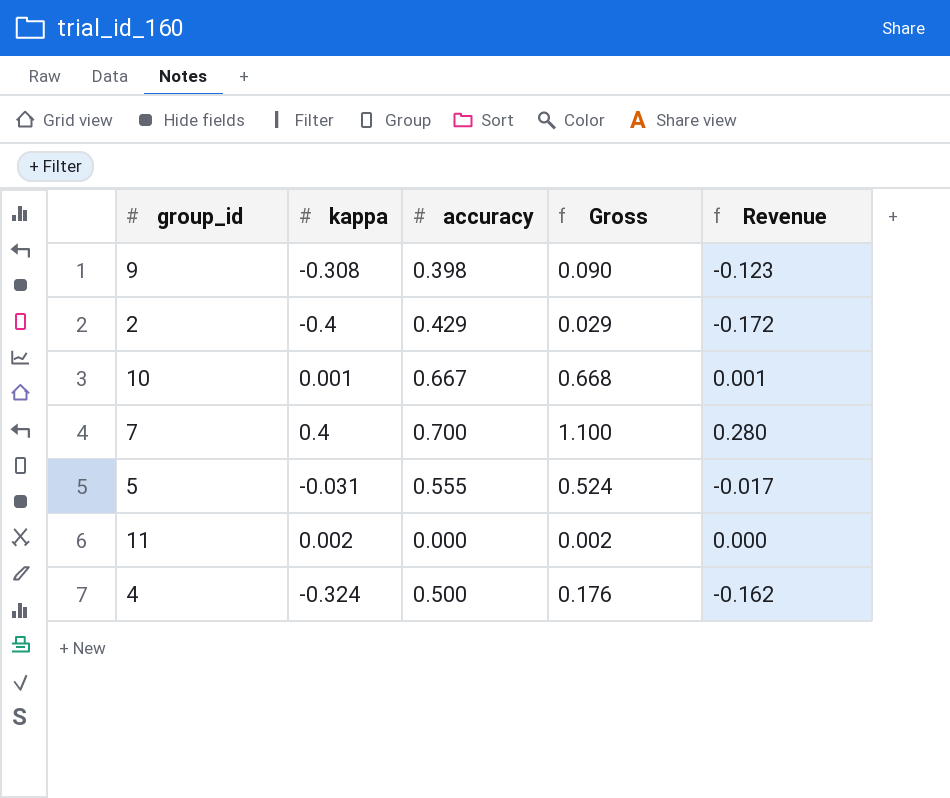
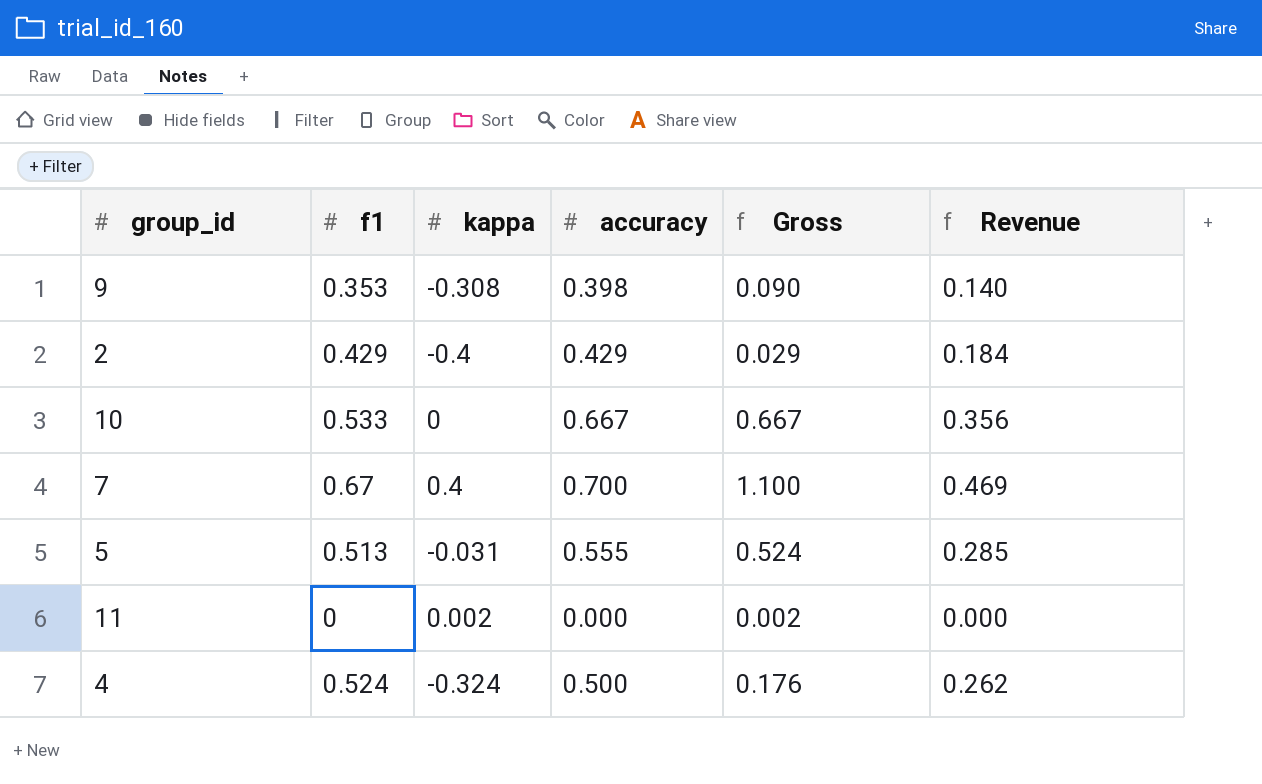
column f1 | position: none -> 2
column Revenue | formula: [kappa] * [accuracy] -> [f1] * [accuracy]
10 | kappa: 0.001 -> 0
10 | Gross: 0.668 -> 0.667

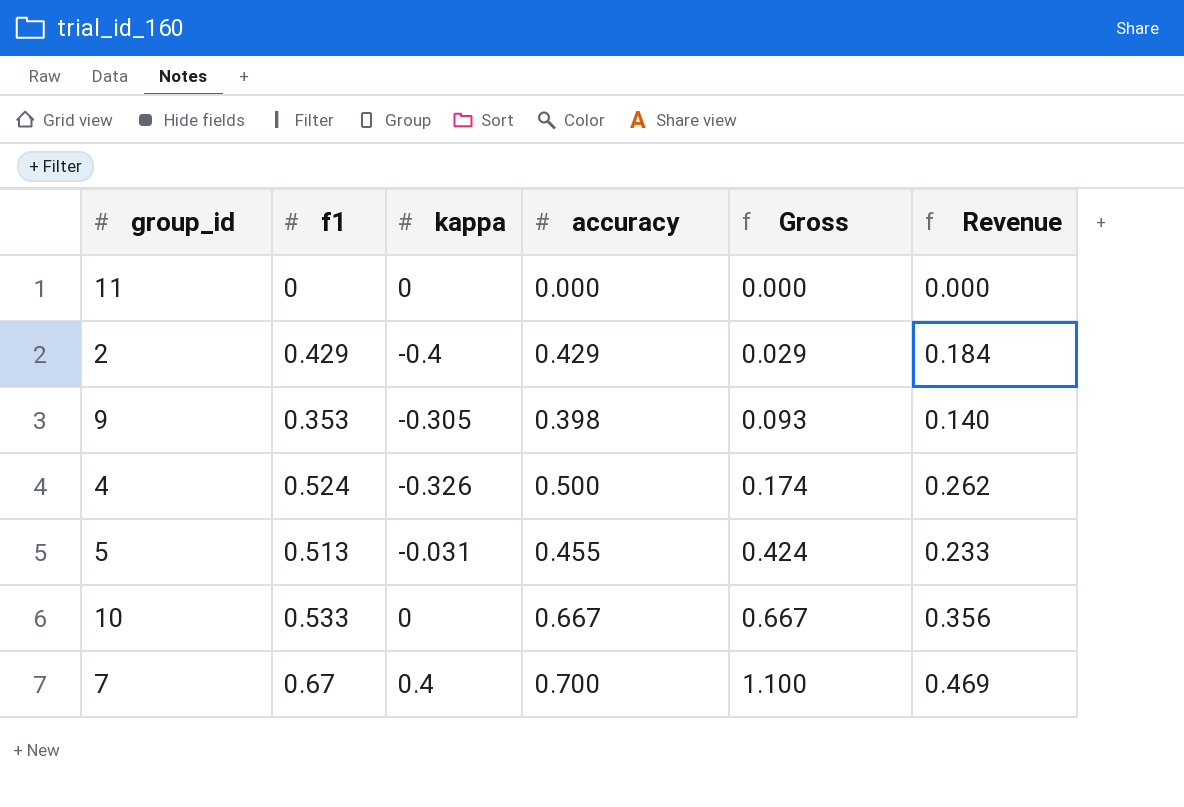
row order: none -> Gross ascending
11 | kappa: 0.002 -> 0
11 | Gross: 0.002 -> 0.000
9 | kappa: -0.308 -> -0.305
9 | Gross: 0.090 -> 0.093
4 | kappa: -0.324 -> -0.326
4 | Gross: 0.176 -> 0.174
5 | accuracy: 0.555 -> 0.455
5 | Gross: 0.524 -> 0.424
5 | Revenue: 0.285 -> 0.233

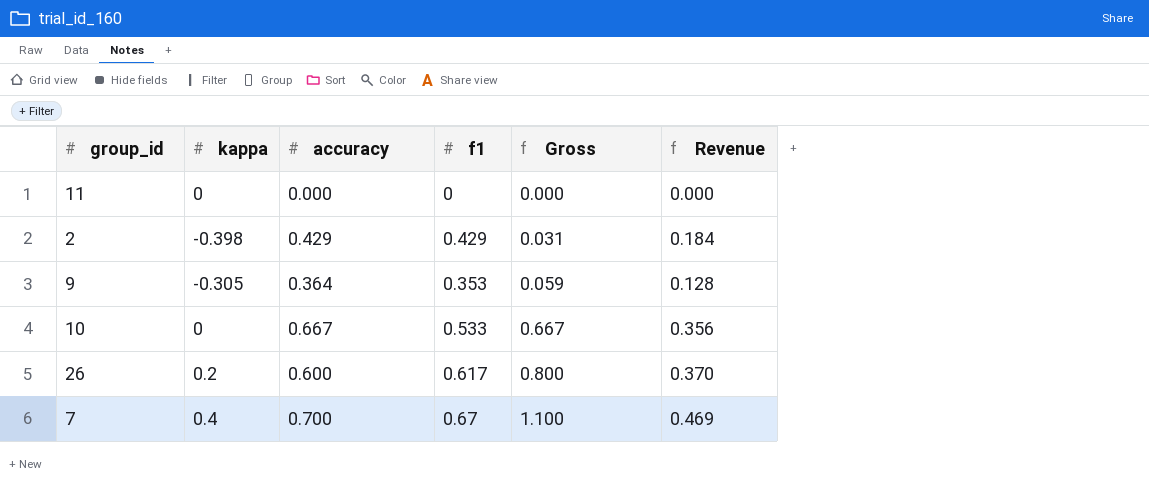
column f1 | position: 2 -> 4
row 4: 0.524 | -0.326 | 0.500 | 0.174 | 0.262 -> none
row 5: 0.513 | -0.031 | 0.455 | 0.424 | 0.233 -> none
2 | kappa: -0.4 -> -0.398
2 | Gross: 0.029 -> 0.031
9 | accuracy: 0.398 -> 0.364
9 | Gross: 0.093 -> 0.059
9 | Revenue: 0.140 -> 0.128
row 26: none -> 0.2 | 0.600 | 0.617 | 0.800 | 0.370

